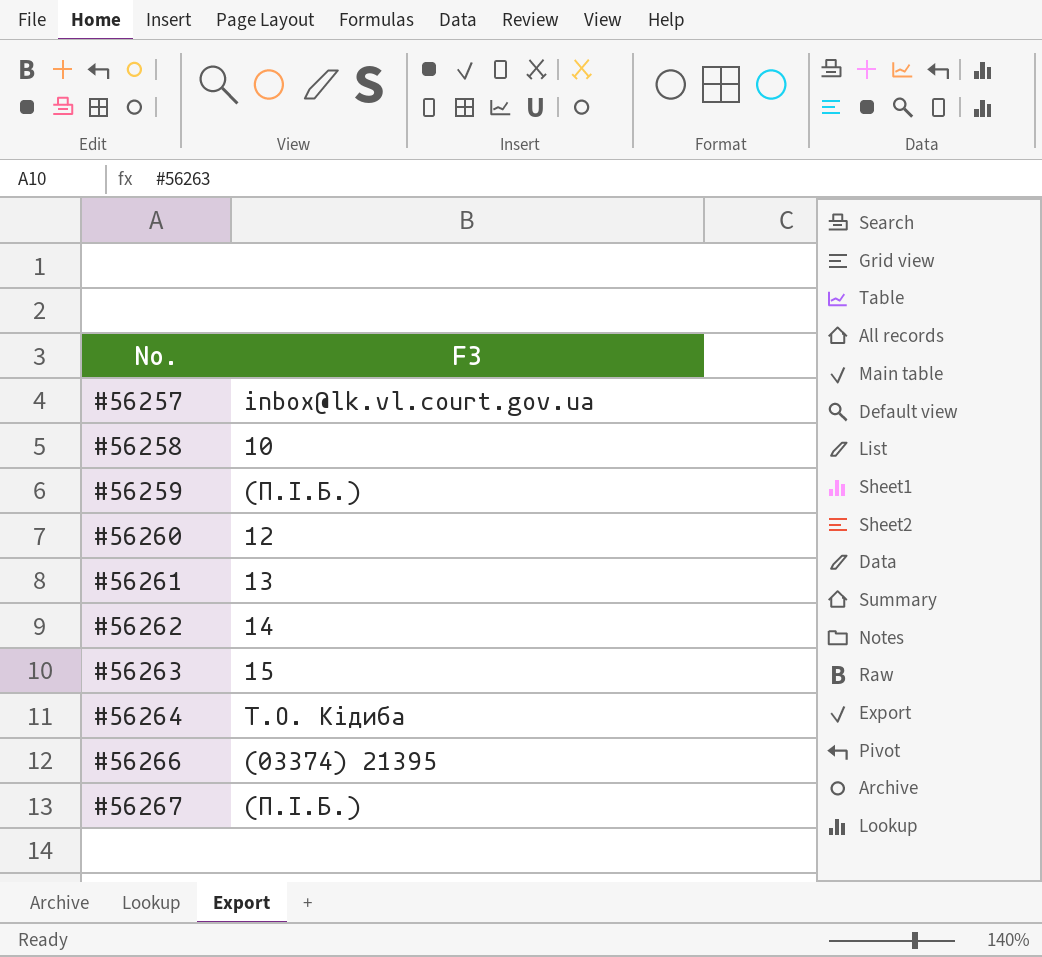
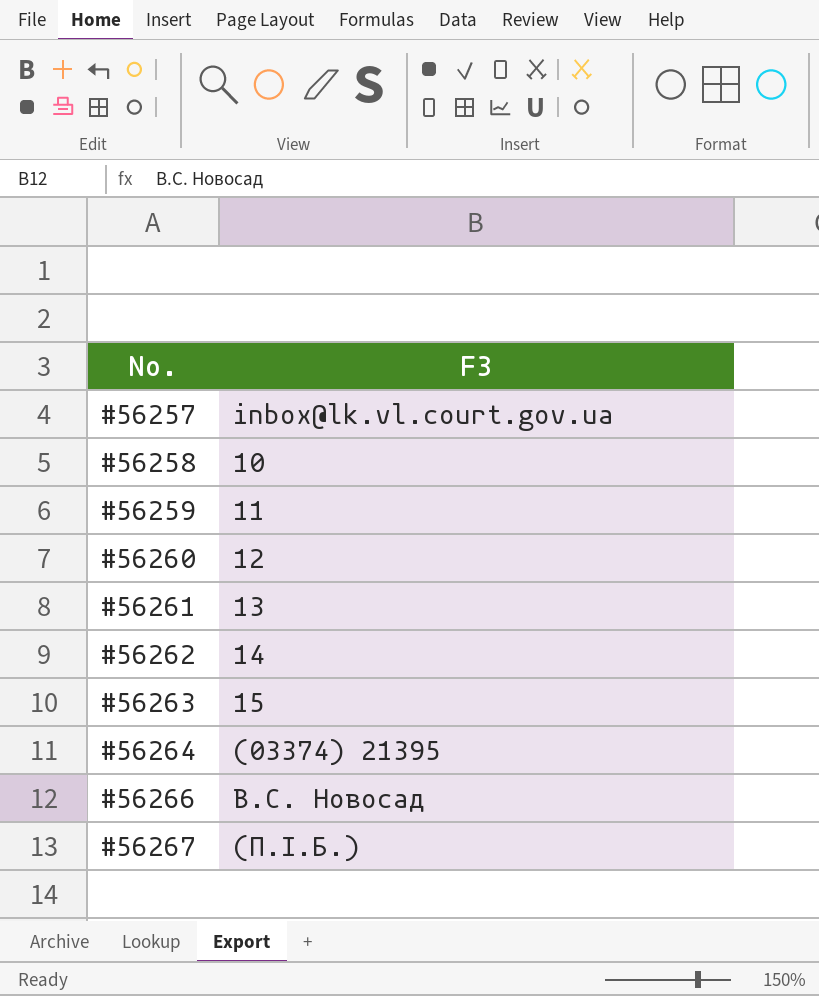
#56259 | F3: (П.І.Б.) -> 11
#56264 | F3: Т.О. Кідиба -> (03374) 21395
#56266 | F3: (03374) 21395 -> В.С. Новосад

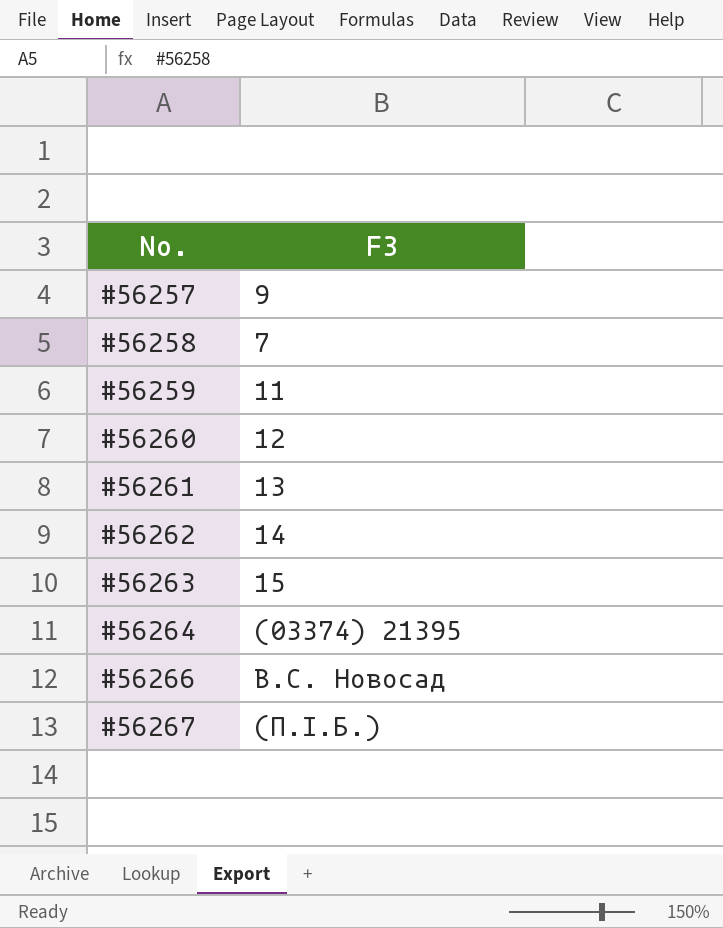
#56257 | F3: inbox@lk.vl.court.gov.ua -> 9
#56258 | F3: 10 -> 7

